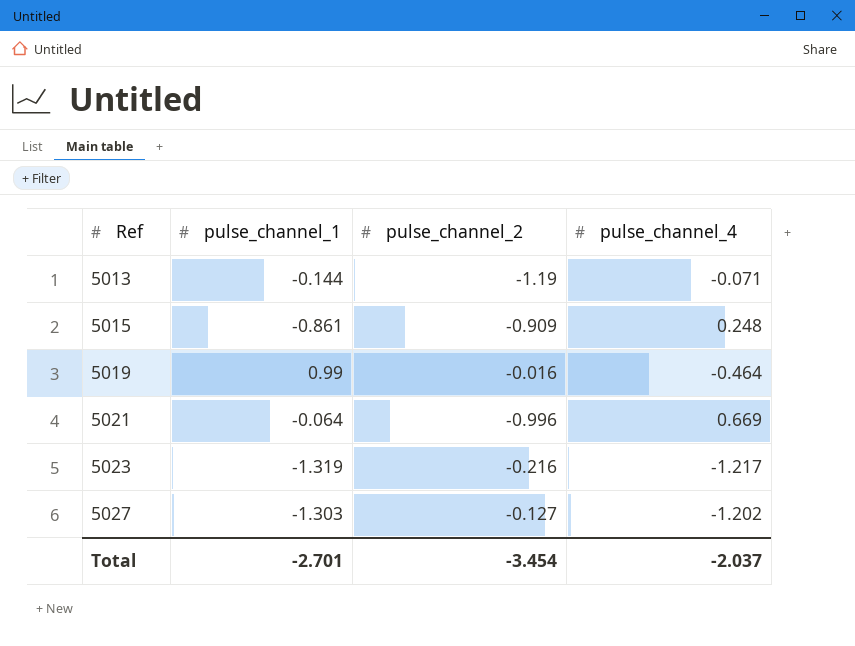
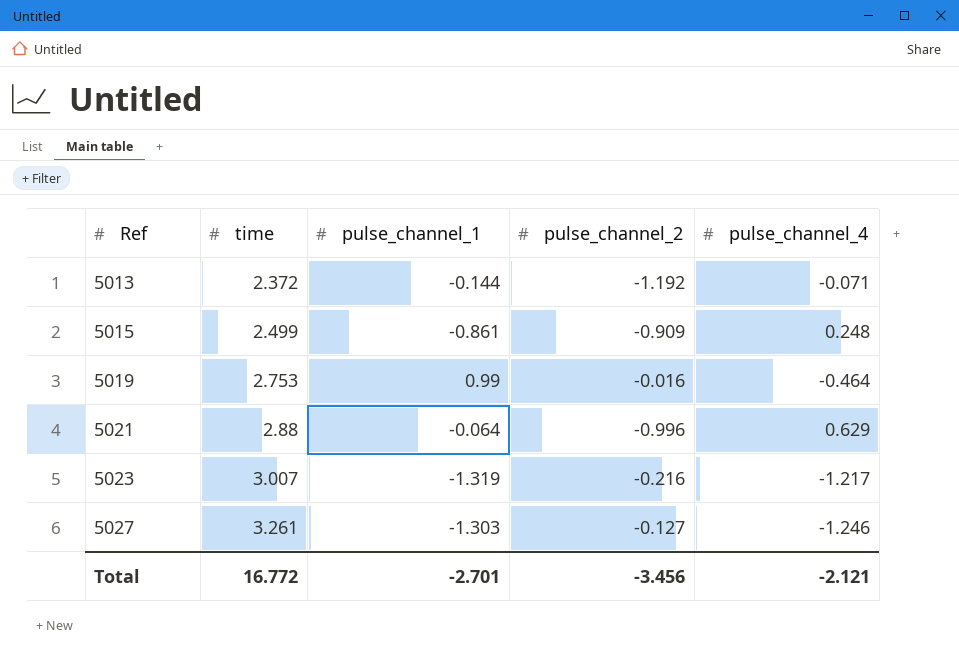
column time | position: none -> 2
5013 | pulse_channel_2: -1.19 -> -1.192
5021 | pulse_channel_4: 0.669 -> 0.629
5027 | pulse_channel_4: -1.202 -> -1.246
Total | pulse_channel_2: -3.454 -> -3.456
Total | pulse_channel_4: -2.037 -> -2.121

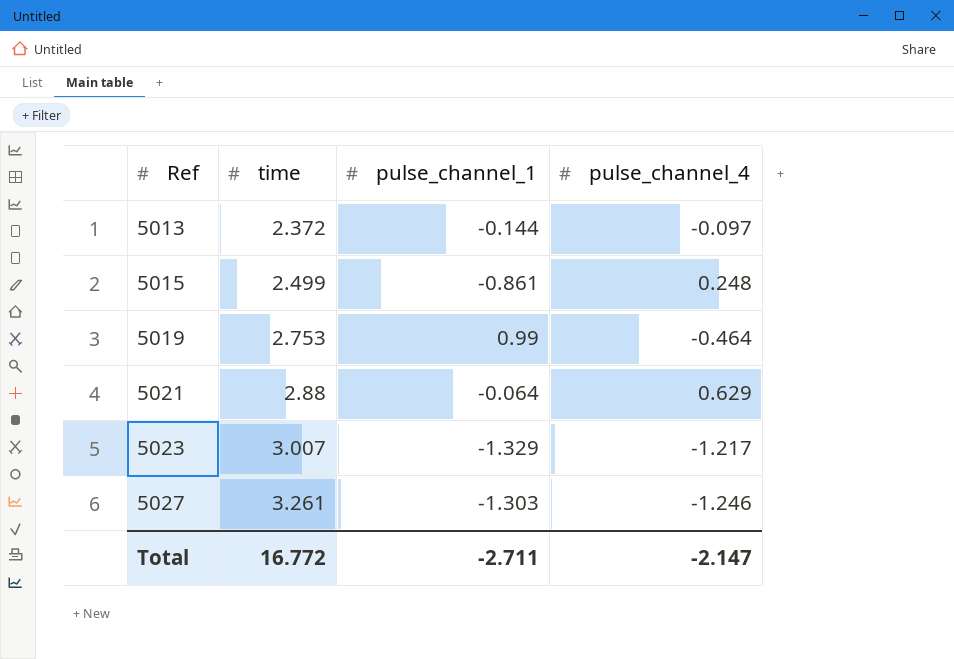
column pulse_channel_2 | position: 4 -> none
5013 | pulse_channel_4: -0.071 -> -0.097
5023 | pulse_channel_1: -1.319 -> -1.329
Total | pulse_channel_1: -2.701 -> -2.711
Total | pulse_channel_4: -2.121 -> -2.147

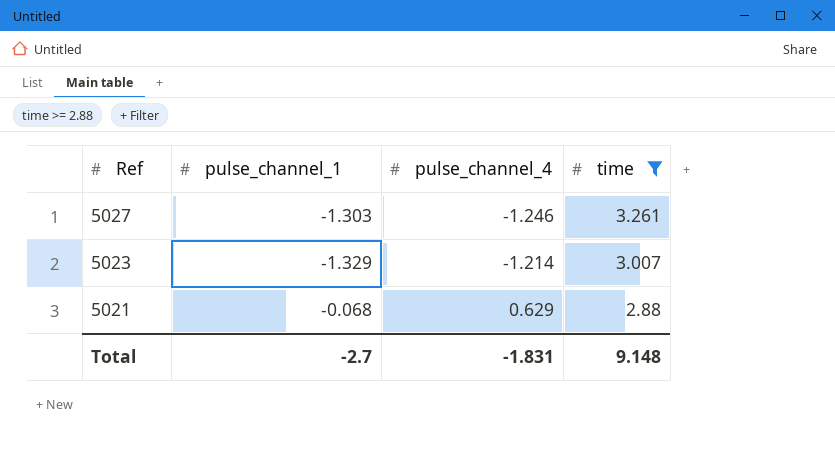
filter: none -> time >= 2.88
row order: Ref ascending -> Ref descending
column time | position: 2 -> 4
5023 | pulse_channel_4: -1.217 -> -1.214
5021 | pulse_channel_1: -0.064 -> -0.068
Total | pulse_channel_1: -2.711 -> -2.7
Total | pulse_channel_4: -2.147 -> -1.831
Total | time: 16.772 -> 9.148

